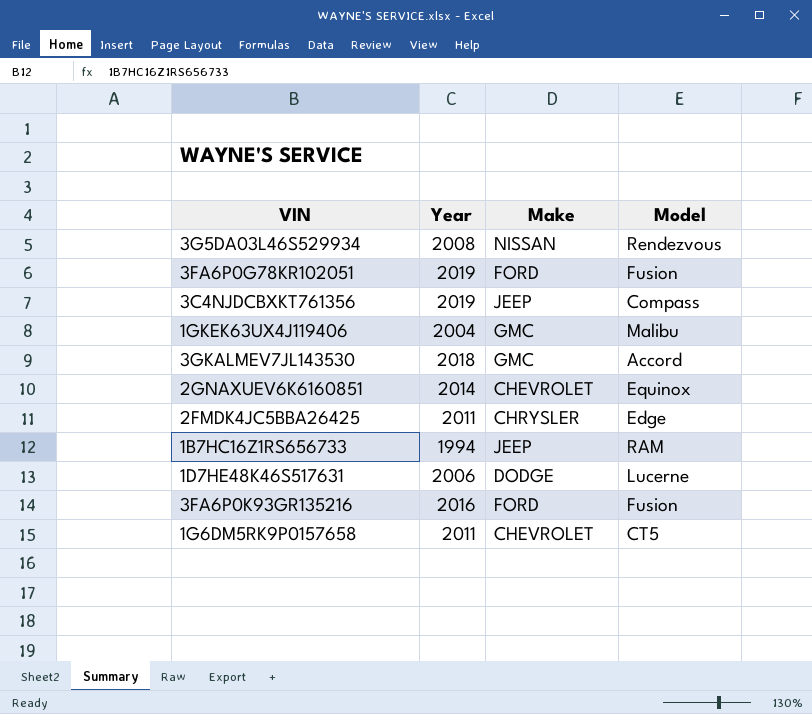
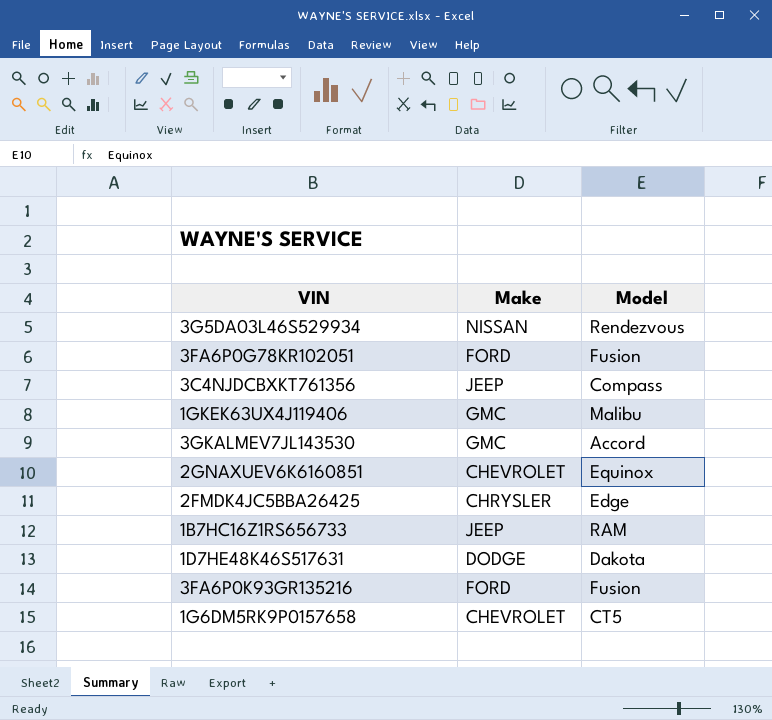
column Year | position: 2 -> none
1D7HE48K46S517631 | Model: Lucerne -> Dakota

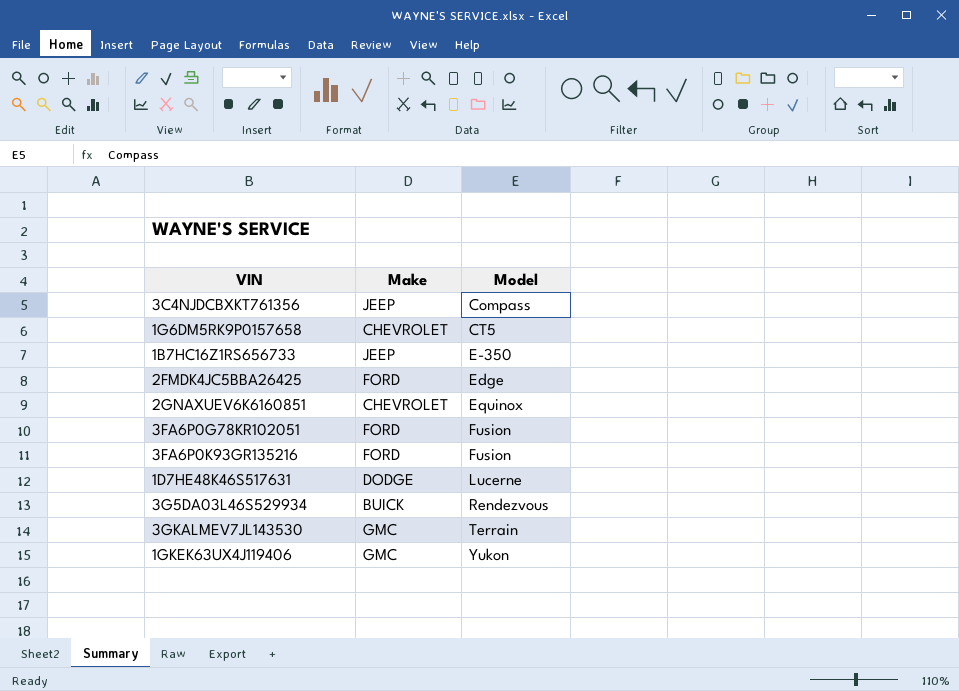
row order: none -> Model ascending
1B7HC16Z1RS656733 | Model: RAM -> E-350
2FMDK4JC5BBA26425 | Make: CHRYSLER -> FORD
1D7HE48K46S517631 | Model: Dakota -> Lucerne
3G5DA03L46S529934 | Make: NISSAN -> BUICK
3GKALMEV7JL143530 | Model: Accord -> Terrain
1GKEK63UX4J119406 | Model: Malibu -> Yukon

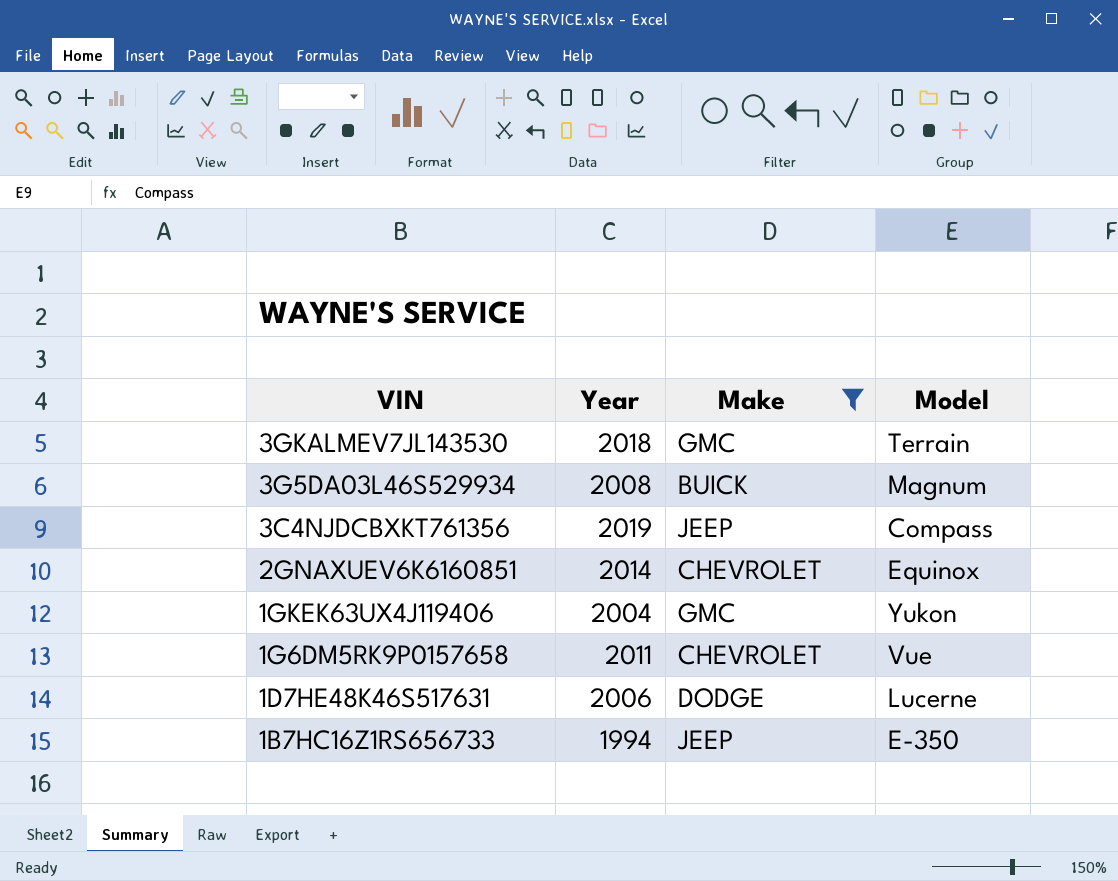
filter: none -> Make != FORD
row order: Model ascending -> VIN descending
column Year | position: none -> 2
3G5DA03L46S529934 | Model: Rendezvous -> Magnum
1G6DM5RK9P0157658 | Model: CT5 -> Vue

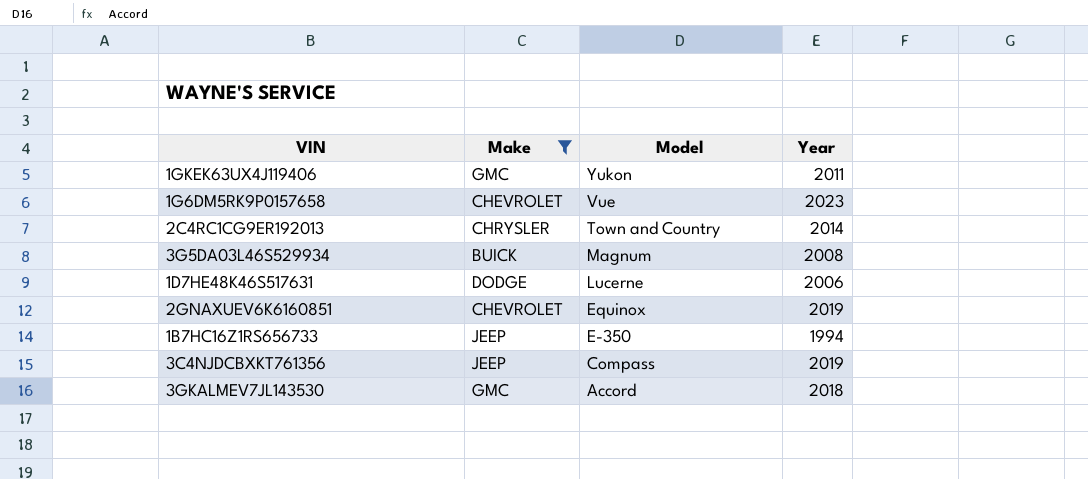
row order: VIN descending -> Model descending
column Year | position: 2 -> 4
1GKEK63UX4J119406 | Year: 2004 -> 2011
1G6DM5RK9P0157658 | Year: 2011 -> 2023
row 2C4RC1CG9ER192013: none -> CHRYSLER | Town and Country | 2014
2GNAXUEV6K6160851 | Year: 2014 -> 2019
3GKALMEV7JL143530 | Model: Terrain -> Accord

